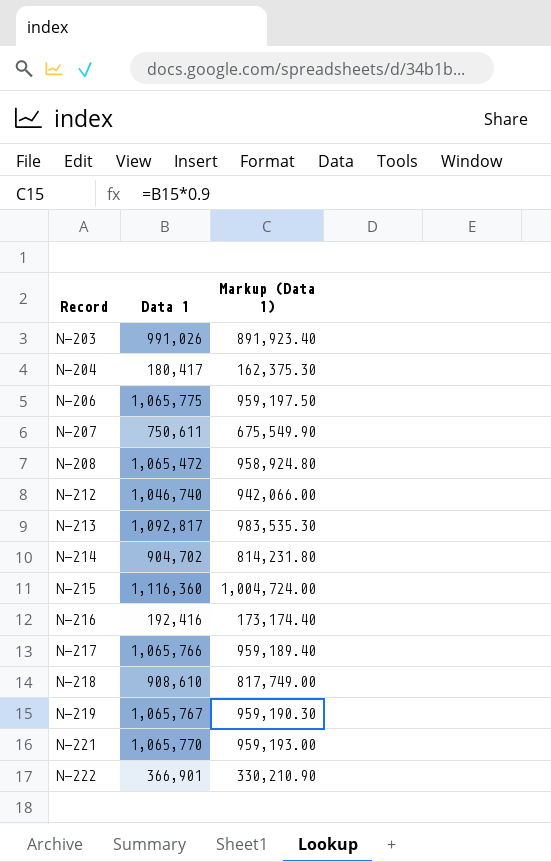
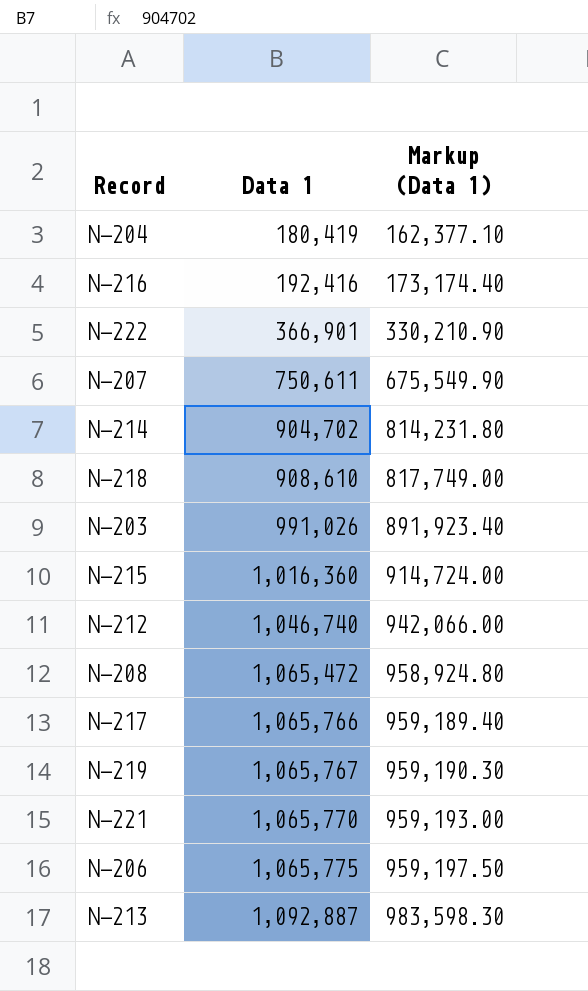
row order: Record ascending -> Data 1 ascending
N-204 | Data 1: 180,417 -> 180,419
N-204 | Markup (Data 1): 162,375.30 -> 162,377.10
N-215 | Data 1: 1,116,360 -> 1,016,360
N-215 | Markup (Data 1): 1,004,724.00 -> 914,724.00
N-213 | Data 1: 1,092,817 -> 1,092,887
N-213 | Markup (Data 1): 983,535.30 -> 983,598.30

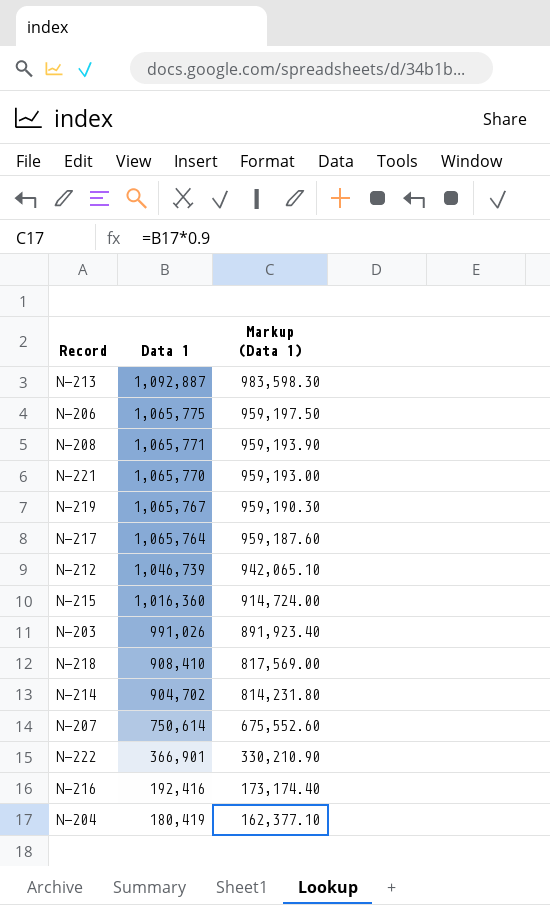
row order: Data 1 ascending -> Data 1 descending
N-208 | Data 1: 1,065,472 -> 1,065,771
N-208 | Markup (Data 1): 958,924.80 -> 959,193.90
N-217 | Data 1: 1,065,766 -> 1,065,764
N-217 | Markup (Data 1): 959,189.40 -> 959,187.60
N-212 | Data 1: 1,046,740 -> 1,046,739
N-212 | Markup (Data 1): 942,066.00 -> 942,065.10
N-218 | Data 1: 908,610 -> 908,410
N-218 | Markup (Data 1): 817,749.00 -> 817,569.00
N-207 | Data 1: 750,611 -> 750,614
N-207 | Markup (Data 1): 675,549.90 -> 675,552.60

